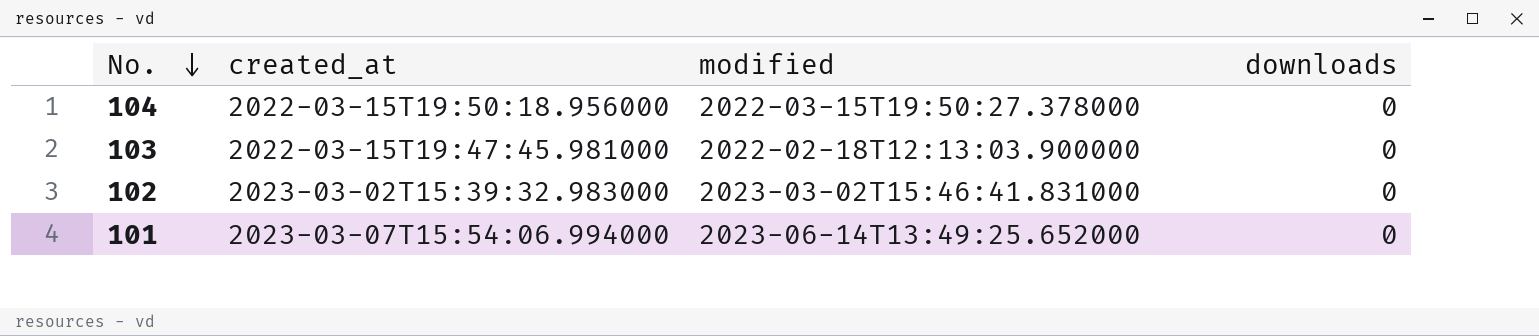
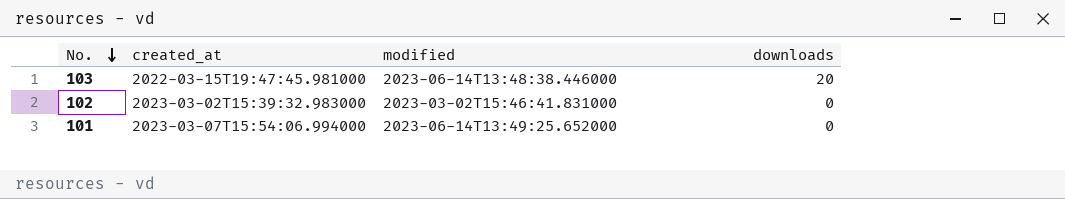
row 104: 2022-03-15T19:50:18.956000 | 2022-03-15T19:50:27.378000 | 0 -> none
103 | modified: 2022-02-18T12:13:03.900000 -> 2023-06-14T13:48:38.446000
103 | downloads: 0 -> 20

